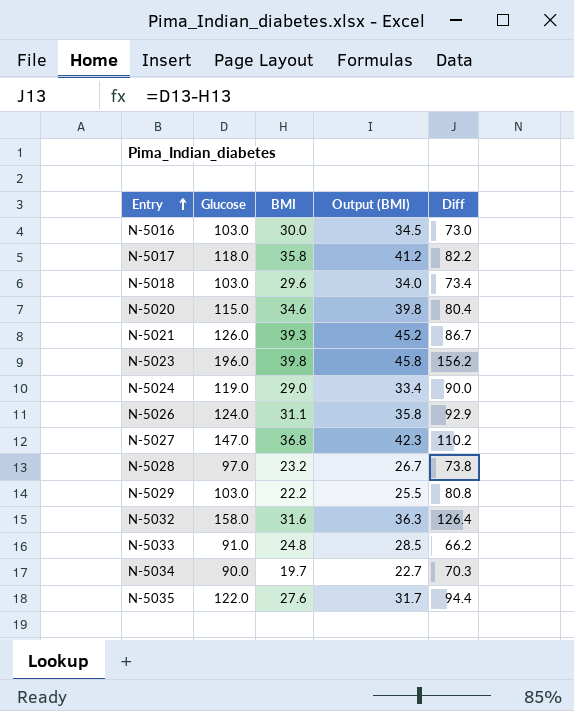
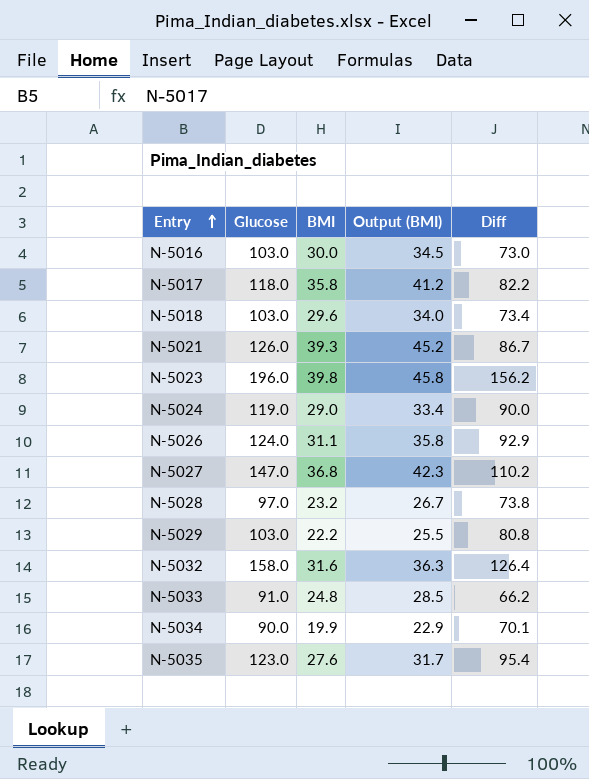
row N-5020: 115.0 | 34.6 | 39.8 | 80.4 -> none
N-5034 | BMI: 19.7 -> 19.9
N-5034 | Output (BMI): 22.7 -> 22.9
N-5034 | Diff: 70.3 -> 70.1
N-5035 | Glucose: 122.0 -> 123.0
N-5035 | Diff: 94.4 -> 95.4

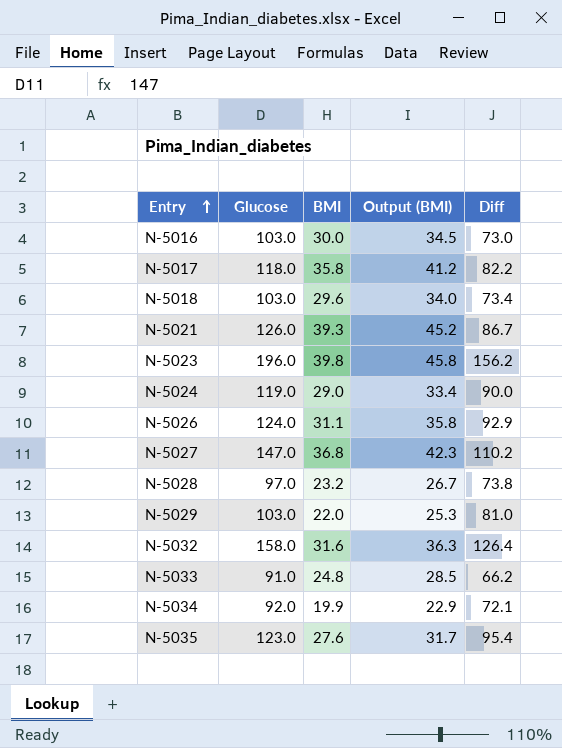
N-5029 | BMI: 22.2 -> 22.0
N-5029 | Output (BMI): 25.5 -> 25.3
N-5029 | Diff: 80.8 -> 81.0
N-5034 | Glucose: 90.0 -> 92.0
N-5034 | Diff: 70.1 -> 72.1

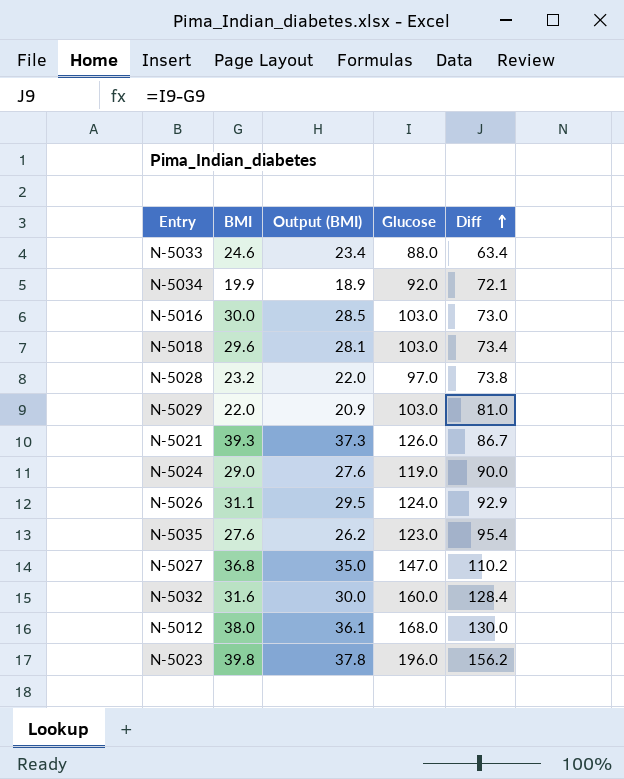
row order: Entry ascending -> Diff ascending
column Output (BMI) | formula: [BMI] * 1.15 -> [BMI] * 0.95
column Glucose | position: 2 -> 4
row N-5017: 118.0 | 35.8 | 41.2 | 82.2 -> none
N-5033 | BMI: 24.8 -> 24.6
N-5033 | Glucose: 91.0 -> 88.0
N-5033 | Diff: 66.2 -> 63.4
N-5032 | Glucose: 158.0 -> 160.0
N-5032 | Diff: 126.4 -> 128.4
row N-5012: none -> 38.0 | 36.1 | 168.0 | 130.0

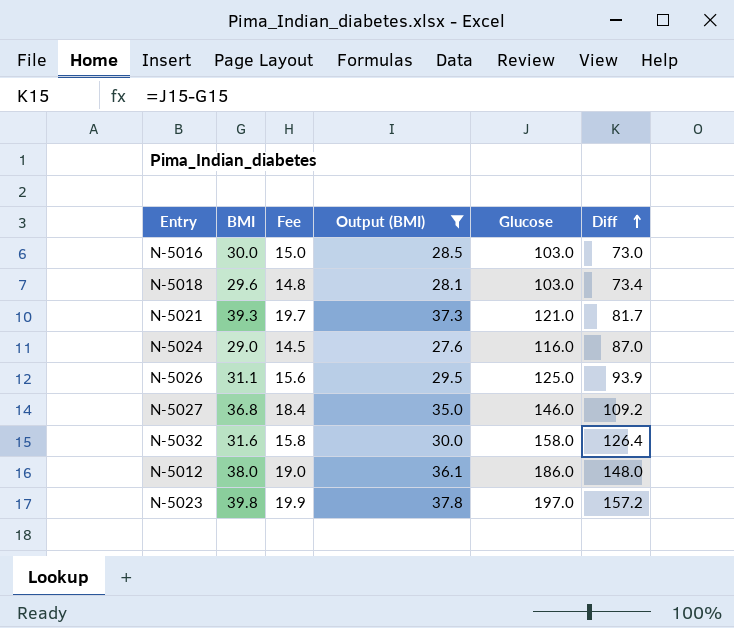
filter: none -> Output (BMI) >= 27.6
column Fee | formula: none -> [BMI] * 0.5
N-5021 | Glucose: 126.0 -> 121.0
N-5021 | Diff: 86.7 -> 81.7
N-5024 | Glucose: 119.0 -> 116.0
N-5024 | Diff: 90.0 -> 87.0
N-5026 | Glucose: 124.0 -> 125.0
N-5026 | Diff: 92.9 -> 93.9
N-5027 | Glucose: 147.0 -> 146.0
N-5027 | Diff: 110.2 -> 109.2
N-5032 | Glucose: 160.0 -> 158.0
N-5032 | Diff: 128.4 -> 126.4
N-5012 | Glucose: 168.0 -> 186.0
N-5012 | Diff: 130.0 -> 148.0
N-5023 | Glucose: 196.0 -> 197.0
N-5023 | Diff: 156.2 -> 157.2

